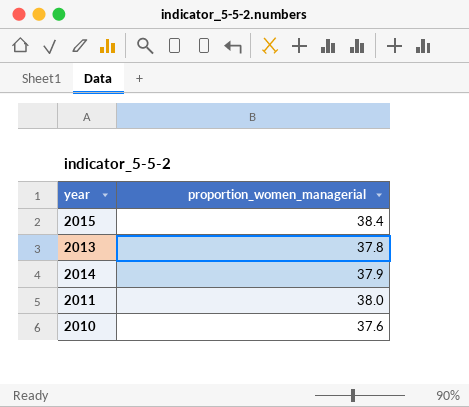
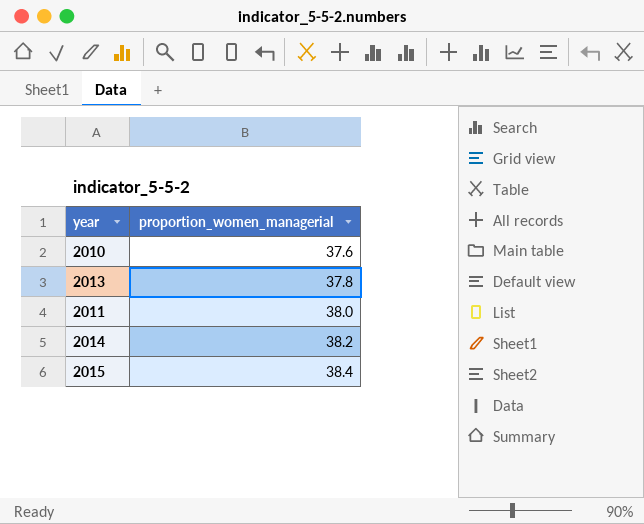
row order: none -> proportion_women_managerial ascending
2014 | proportion_women_managerial: 37.9 -> 38.2

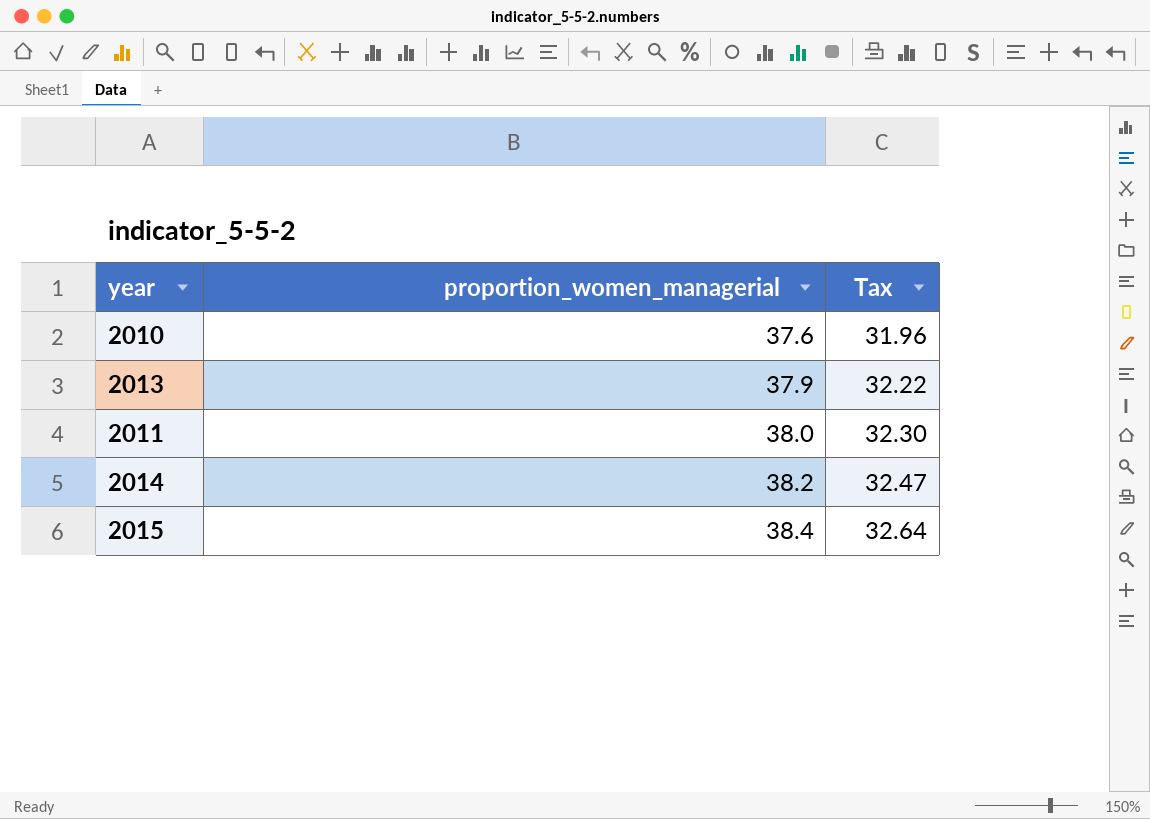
column Tax | formula: none -> [proportion_women_managerial] * 0.85
2013 | proportion_women_managerial: 37.8 -> 37.9

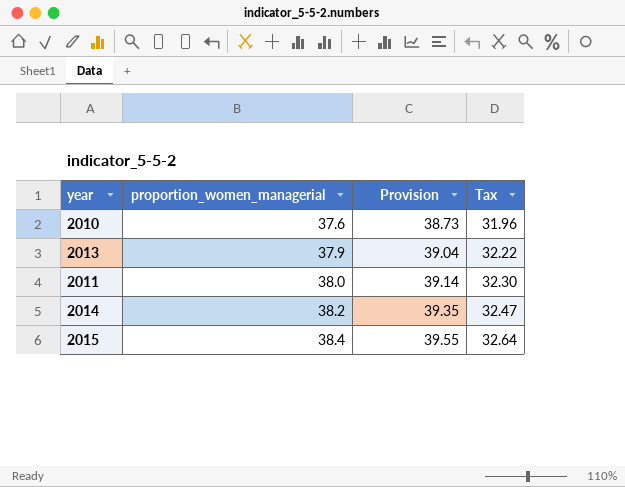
column Provision | formula: none -> [proportion_women_managerial] * 1.03

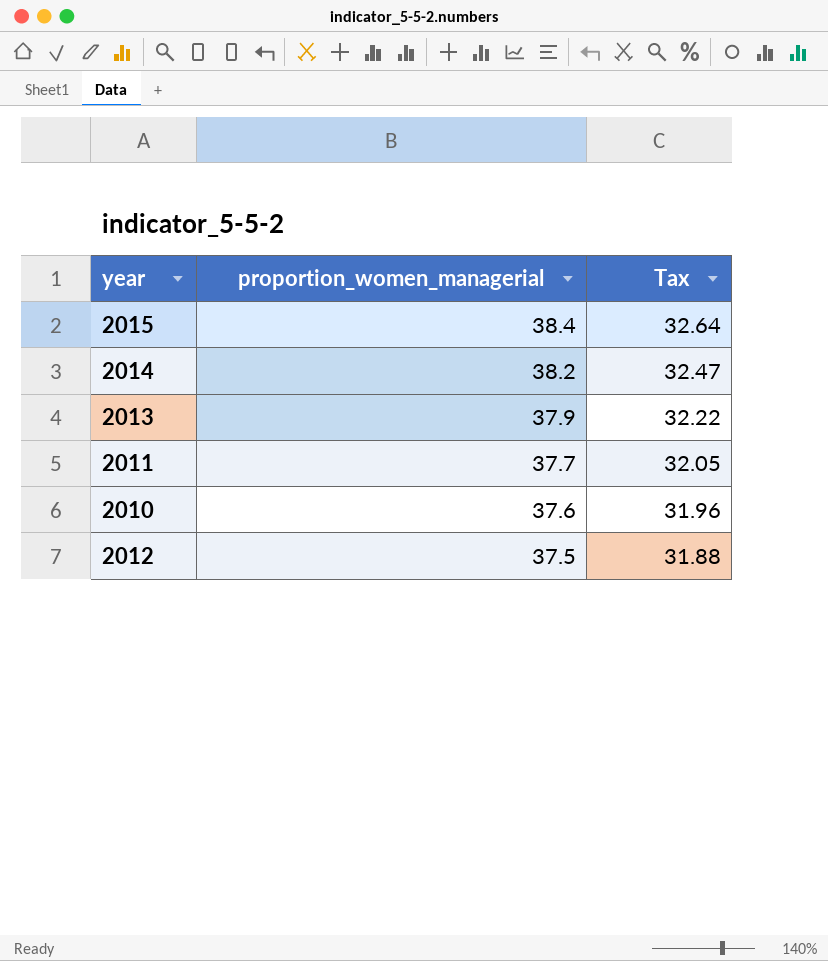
row order: proportion_women_managerial ascending -> proportion_women_managerial descending
column Provision | formula: [proportion_women_managerial] * 1.03 -> none
2011 | proportion_women_managerial: 38.0 -> 37.7
2011 | Tax: 32.30 -> 32.05
row 2012: none -> 37.5 | 31.88

